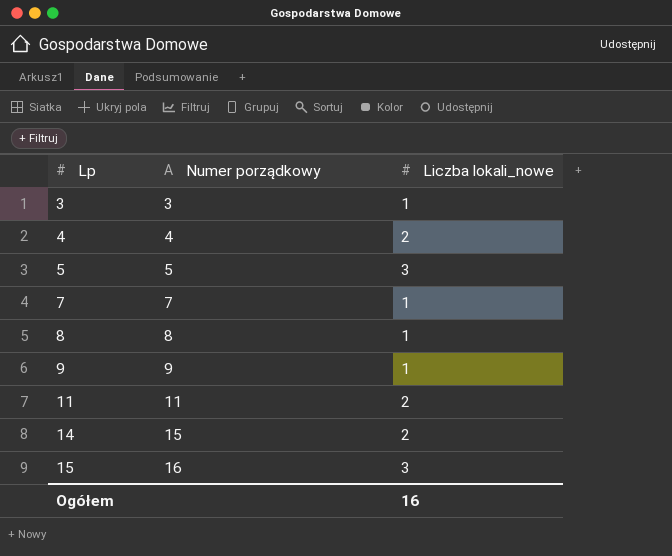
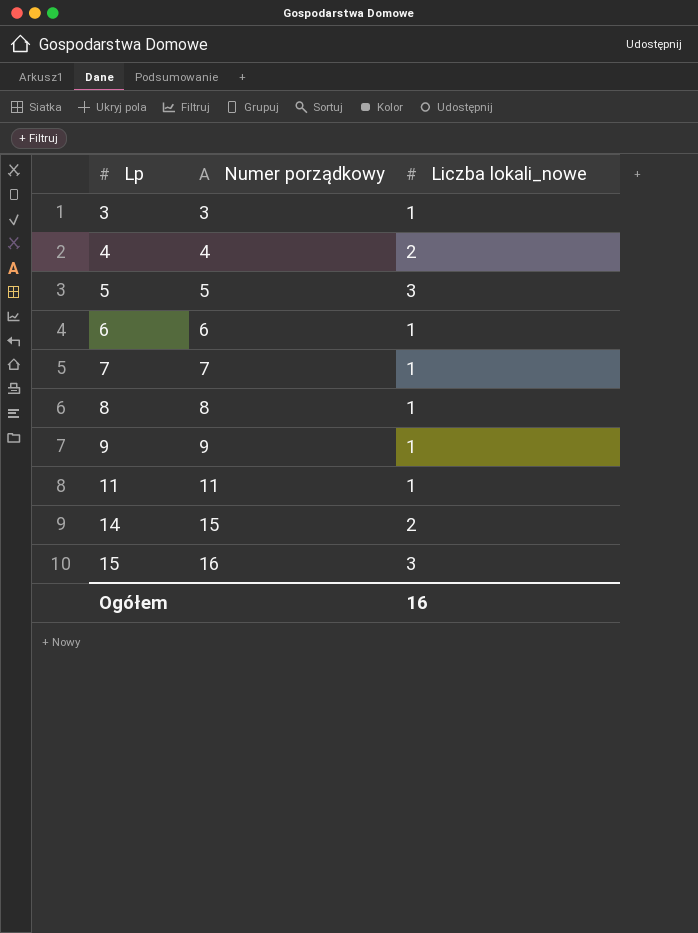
row 6: none -> 6 | 1
11 | Liczba lokali_nowe: 2 -> 1

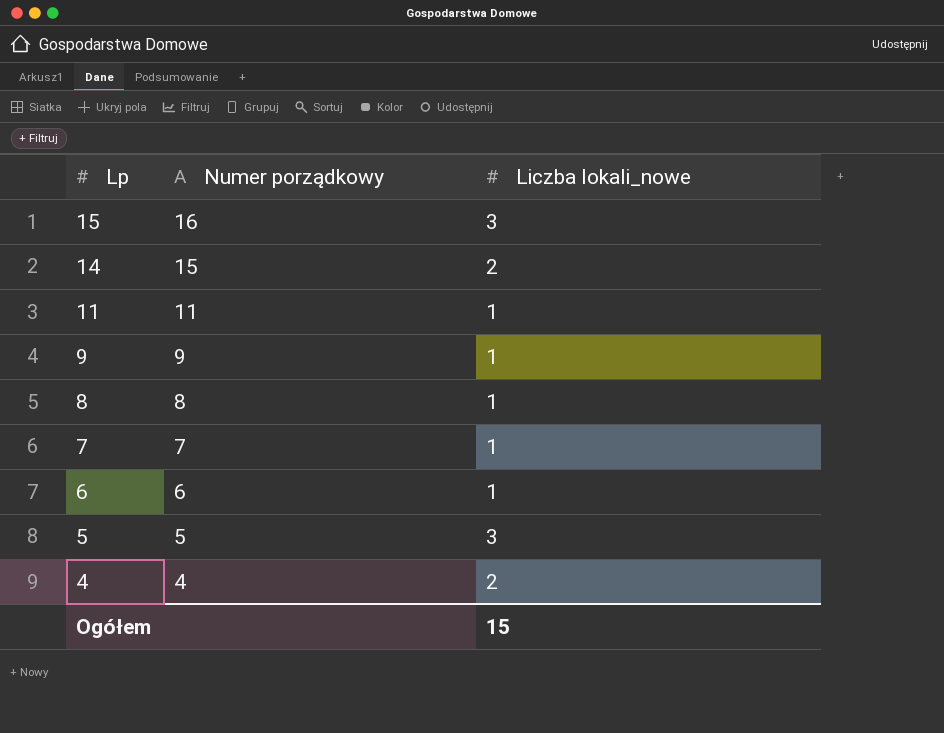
row order: Lp ascending -> Lp descending
row 3: 3 | 1 -> none
Ogółem | Liczba lokali_nowe: 16 -> 15

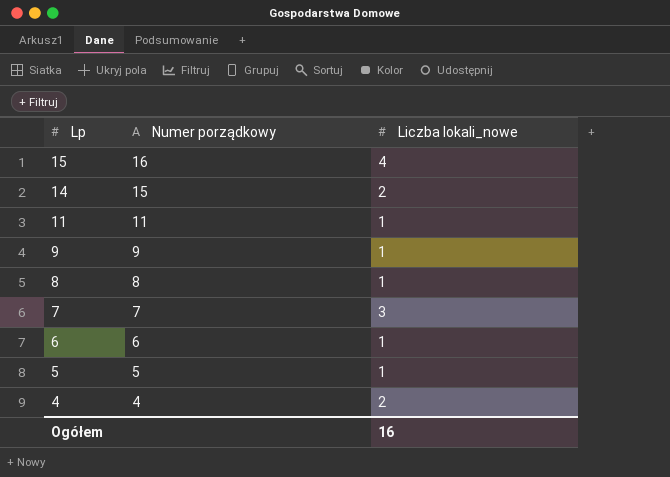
15 | Liczba lokali_nowe: 3 -> 4
7 | Liczba lokali_nowe: 1 -> 3
5 | Liczba lokali_nowe: 3 -> 1
Ogółem | Liczba lokali_nowe: 15 -> 16

